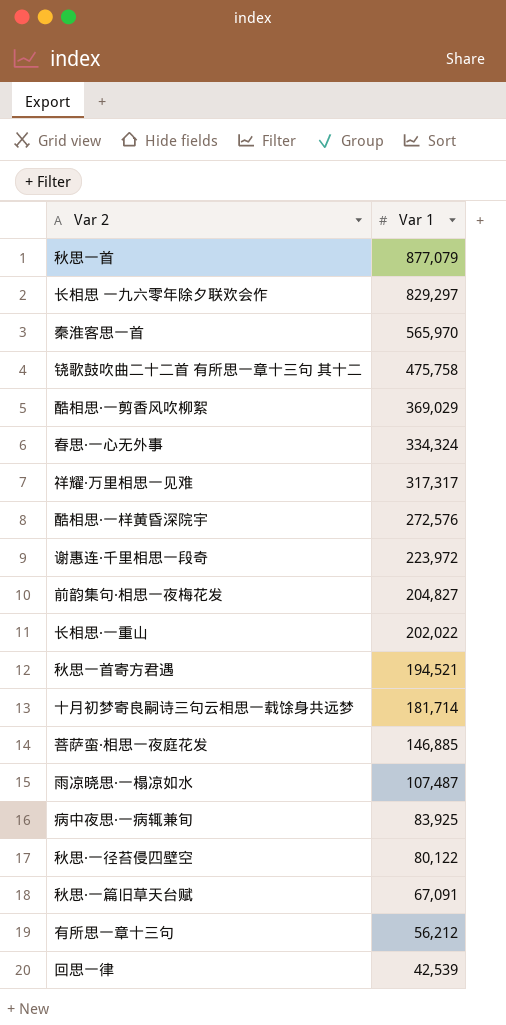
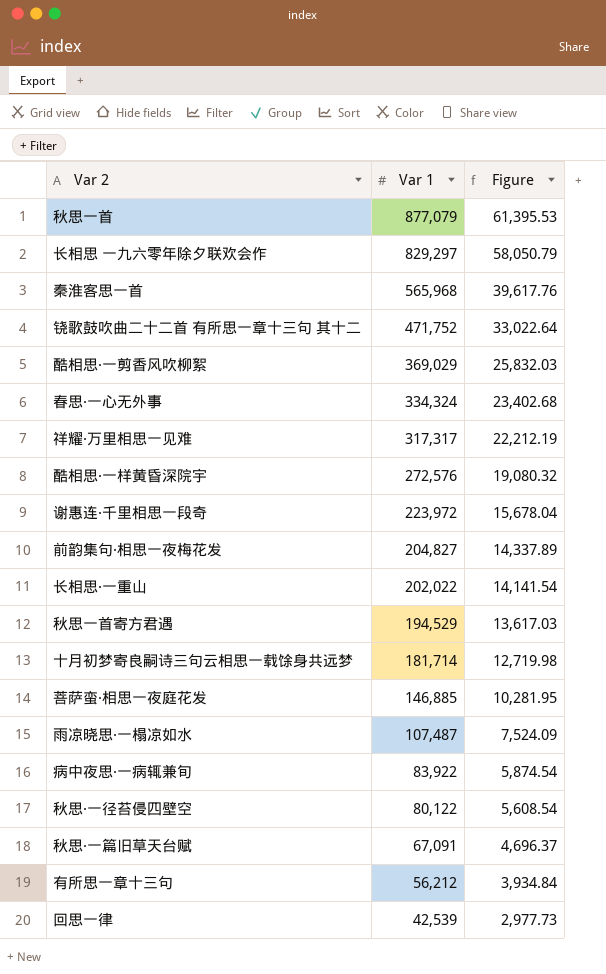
column Figure | formula: none -> [Var 1] * 0.07
秦淮客思一首 | Var 1: 565,970 -> 565,968
铙歌鼓吹曲二十二首 有所思一章十三句 其十二 | Var 1: 475,758 -> 471,752
秋思一首寄方君遇 | Var 1: 194,521 -> 194,529
病中夜思·一病辄兼旬 | Var 1: 83,925 -> 83,922

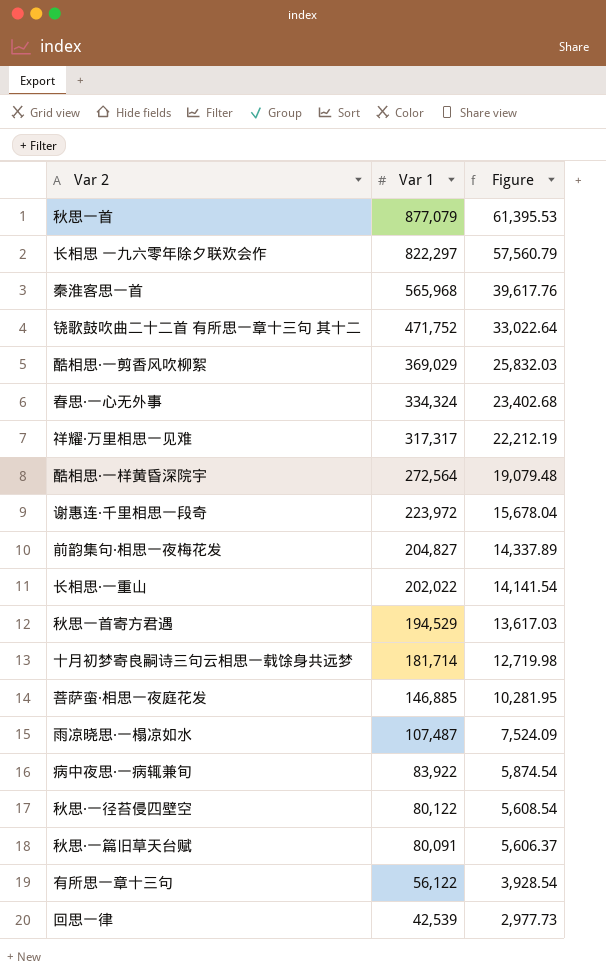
长相思 一九六零年除夕联欢会作 | Var 1: 829,297 -> 822,297
长相思 一九六零年除夕联欢会作 | Figure: 58,050.79 -> 57,560.79
酷相思·一样黄昏深院宇 | Var 1: 272,576 -> 272,564
酷相思·一样黄昏深院宇 | Figure: 19,080.32 -> 19,079.48
秋思·一篇旧草天台赋 | Var 1: 67,091 -> 80,091
秋思·一篇旧草天台赋 | Figure: 4,696.37 -> 5,606.37
有所思一章十三句 | Var 1: 56,212 -> 56,122
有所思一章十三句 | Figure: 3,934.84 -> 3,928.54

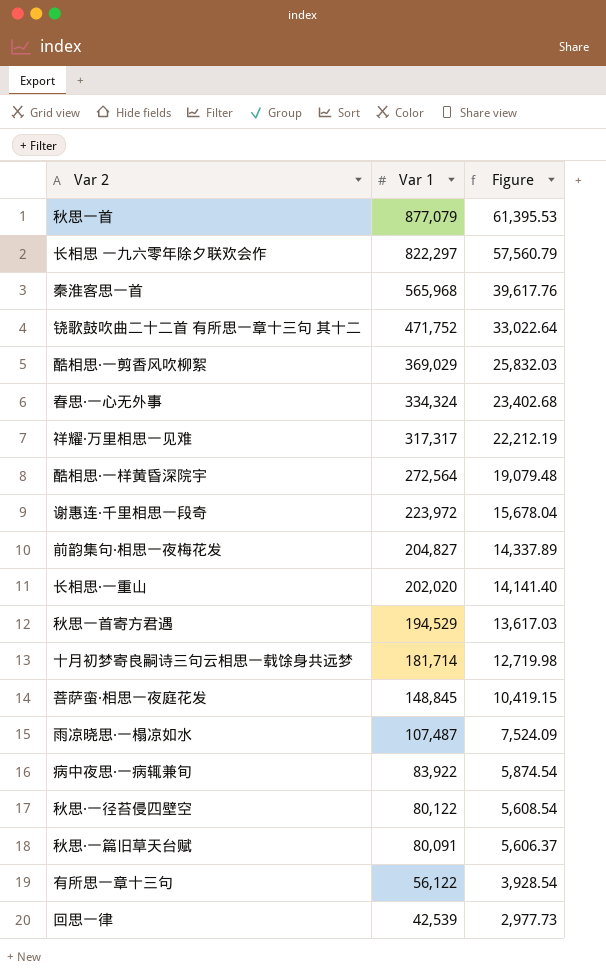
长相思·一重山 | Var 1: 202,022 -> 202,020
长相思·一重山 | Figure: 14,141.54 -> 14,141.40
菩萨蛮·相思一夜庭花发 | Var 1: 146,885 -> 148,845
菩萨蛮·相思一夜庭花发 | Figure: 10,281.95 -> 10,419.15

